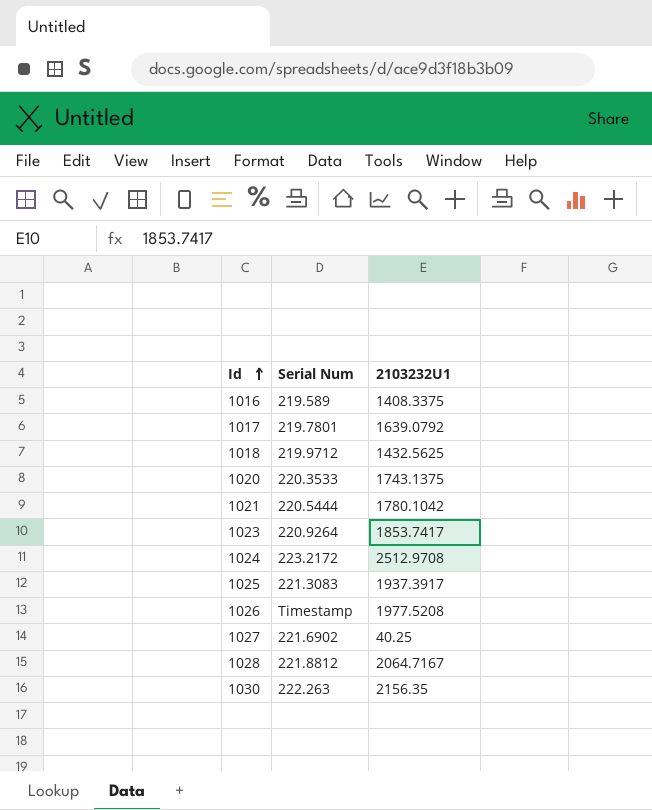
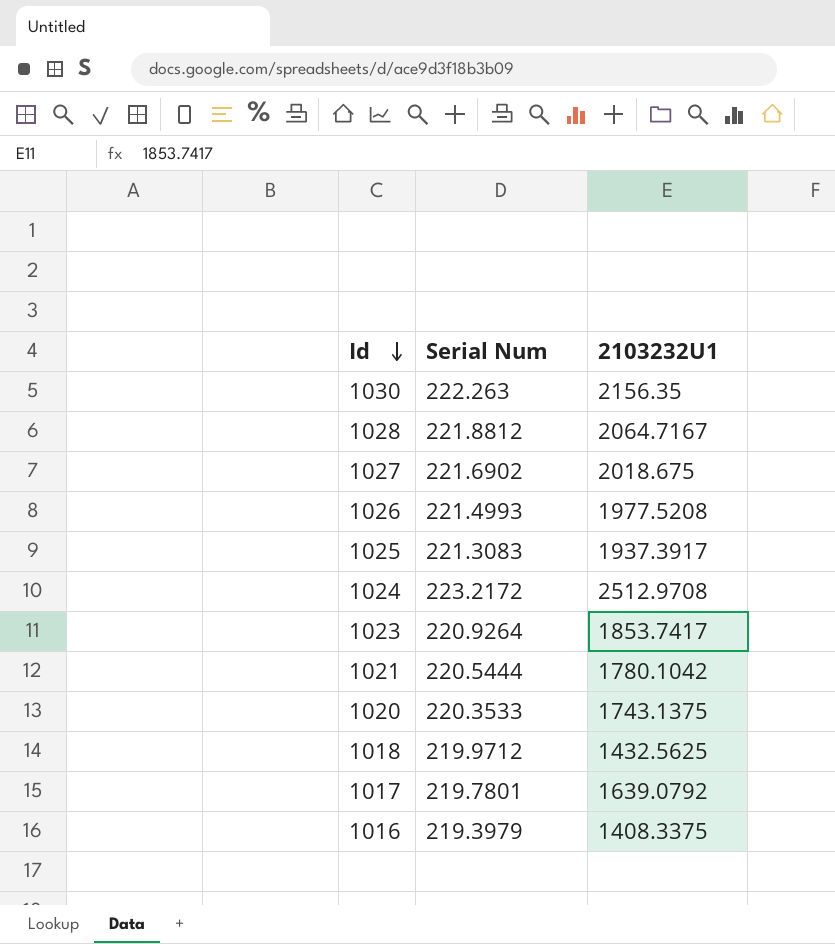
row order: Id ascending -> Id descending
1027 | 2103232U1: 40.25 -> 2018.675
1026 | Serial Num: Timestamp -> 221.4993
1016 | Serial Num: 219.589 -> 219.3979

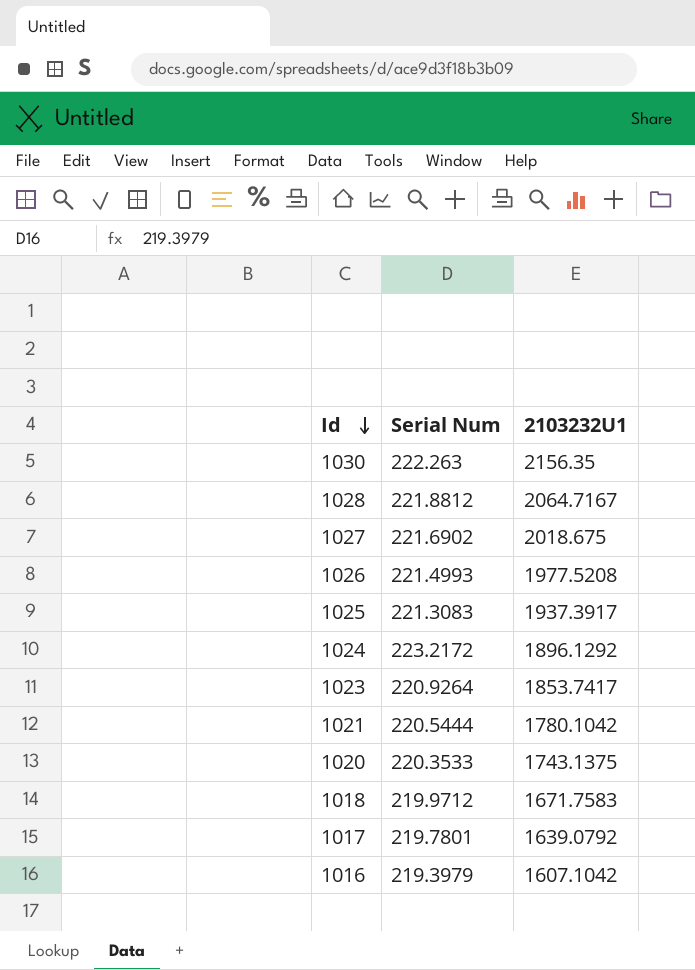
1024 | 2103232U1: 2512.9708 -> 1896.1292
1018 | 2103232U1: 1432.5625 -> 1671.7583
1016 | 2103232U1: 1408.3375 -> 1607.1042

